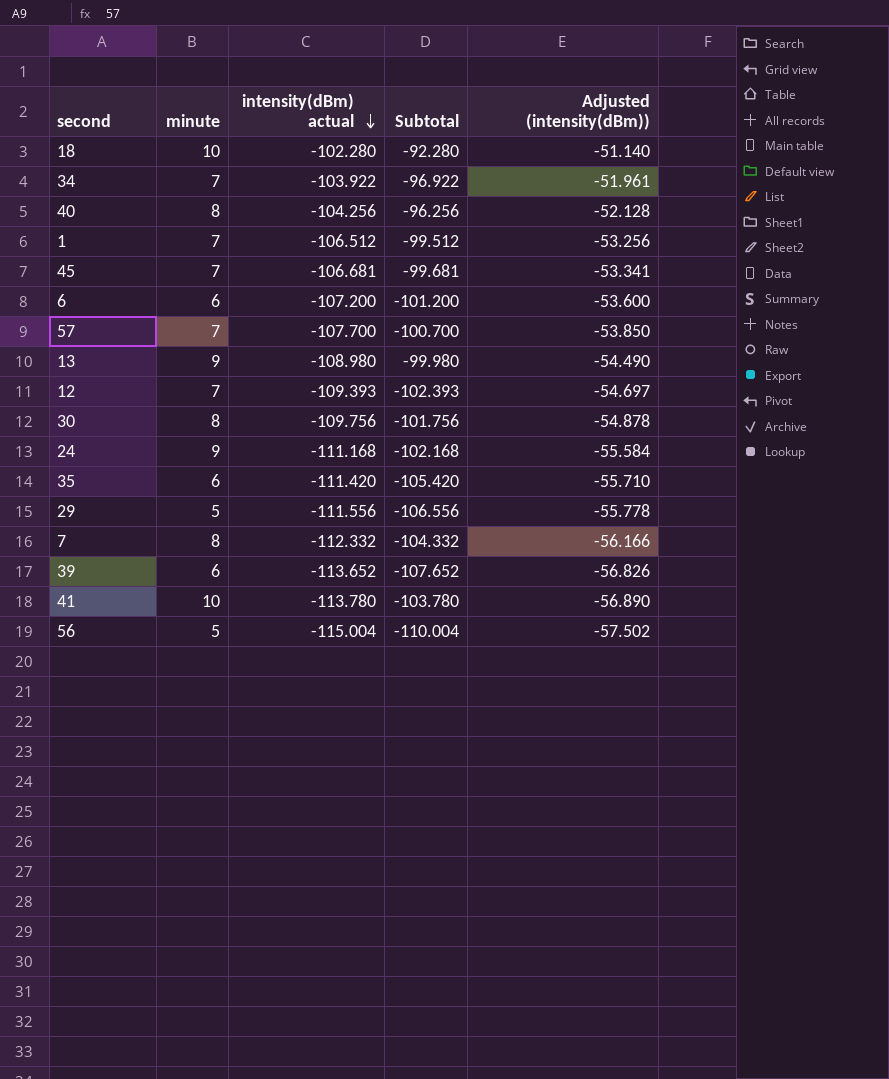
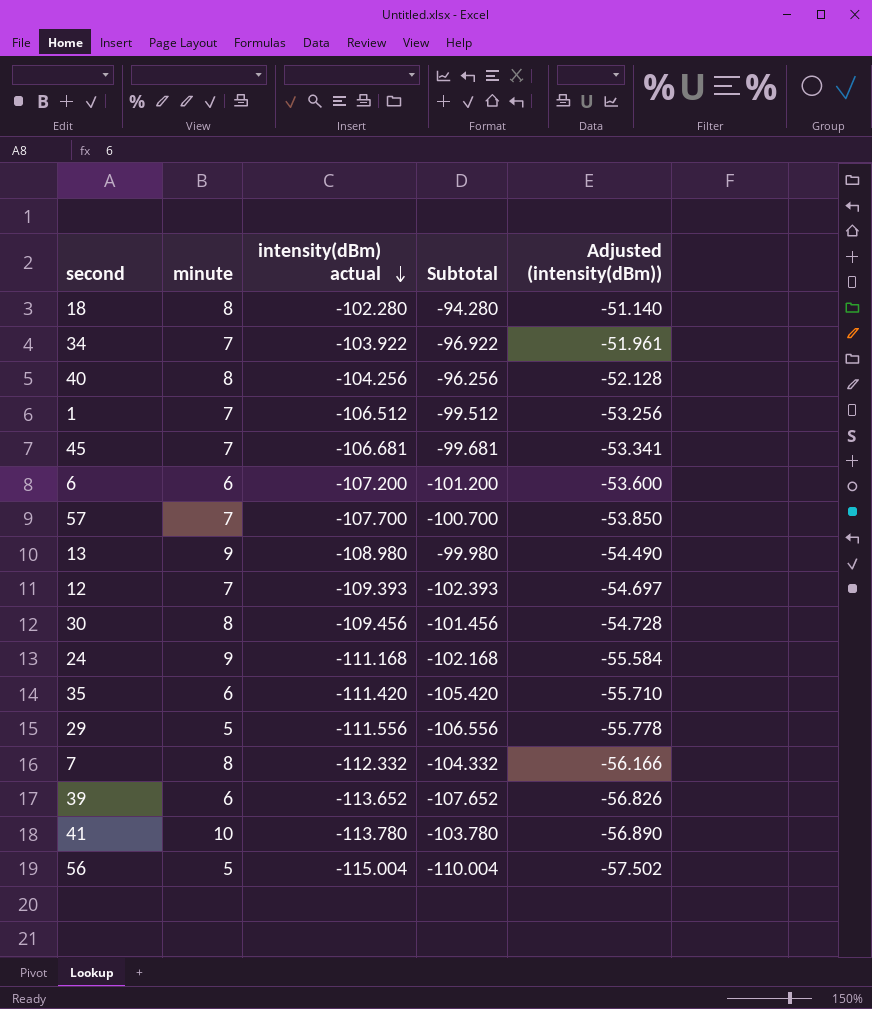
18 | minute: 10 -> 8
18 | Subtotal: -92.280 -> -94.280
30 | intensity(dBm) actual: -109.756 -> -109.456
30 | Subtotal: -101.756 -> -101.456
30 | Adjusted (intensity(dBm)): -54.878 -> -54.728

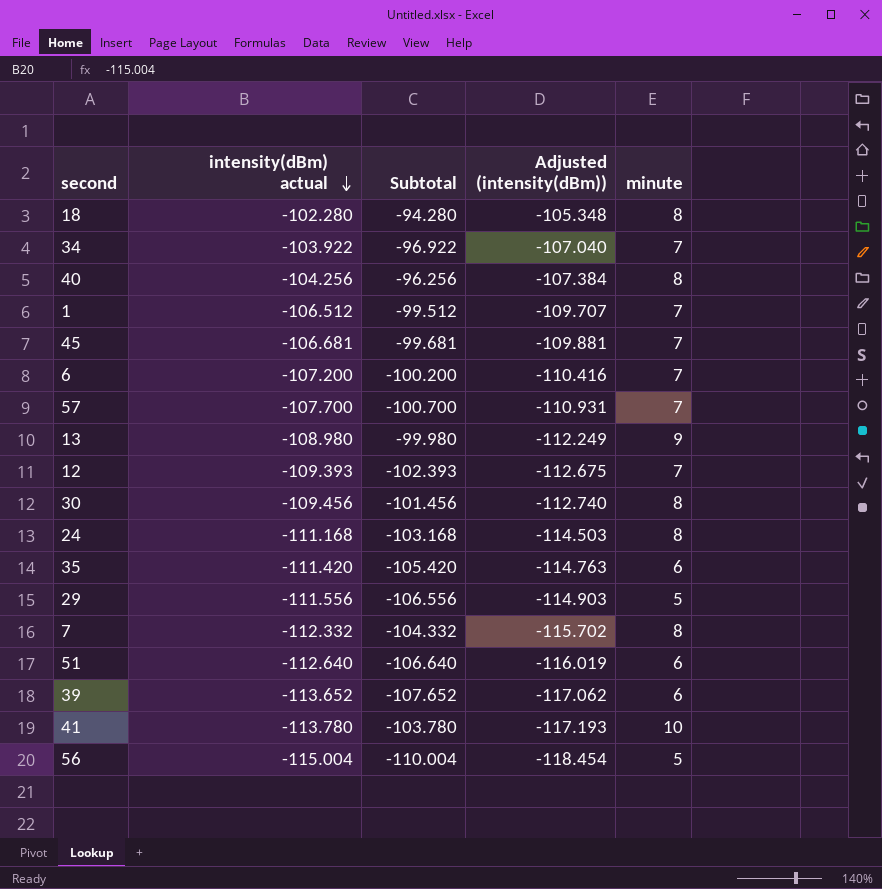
column Adjusted (intensity(dBm)) | formula: [intensity(dBm) actual] * 0.5 -> [intensity(dBm) actual] * 1.03
column minute | position: 2 -> 5
6 | Subtotal: -101.200 -> -100.200
6 | minute: 6 -> 7
24 | Subtotal: -102.168 -> -103.168
24 | minute: 9 -> 8
row 51: none -> -112.640 | -106.640 | -116.019 | 6

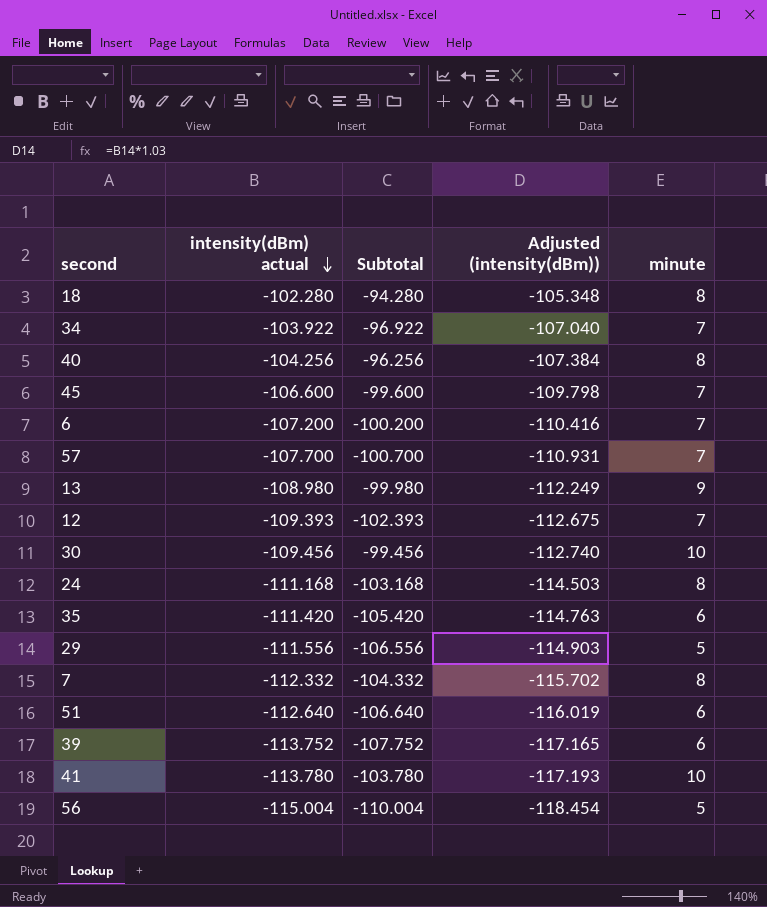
row 1: -106.512 | -99.512 | -109.707 | 7 -> none
45 | intensity(dBm) actual: -106.681 -> -106.600
45 | Subtotal: -99.681 -> -99.600
45 | Adjusted (intensity(dBm)): -109.881 -> -109.798
30 | Subtotal: -101.456 -> -99.456
30 | minute: 8 -> 10
39 | intensity(dBm) actual: -113.652 -> -113.752
39 | Subtotal: -107.652 -> -107.752
39 | Adjusted (intensity(dBm)): -117.062 -> -117.165

